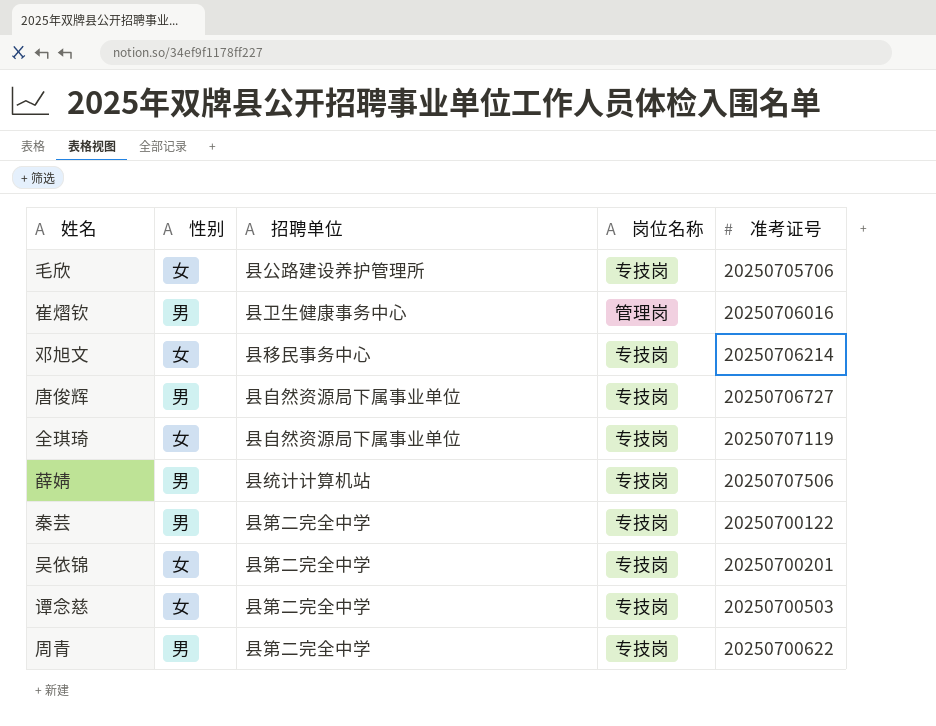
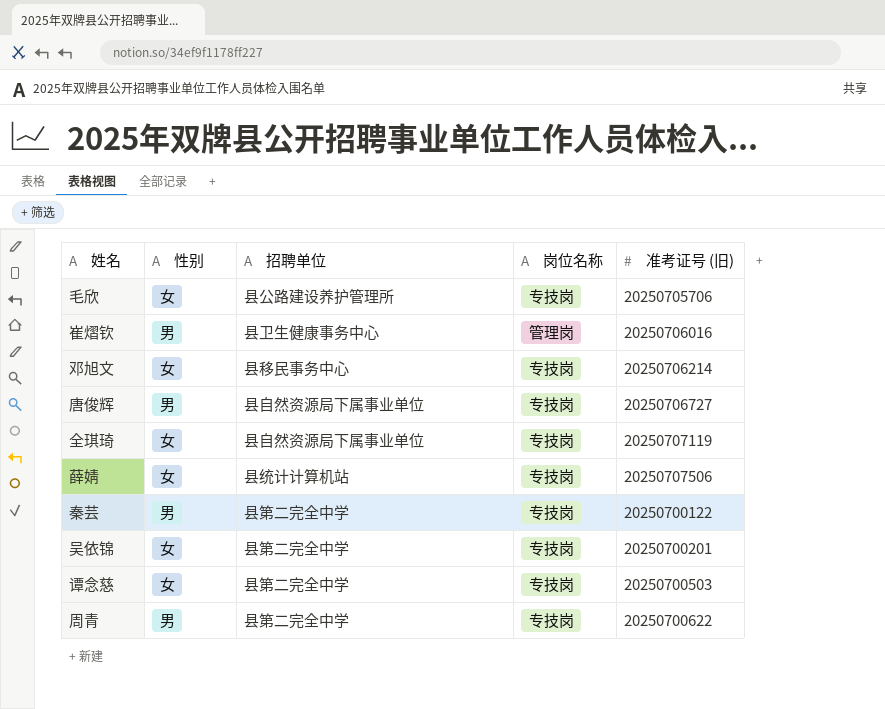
column name: 准考证号 -> 准考证号 (旧)
薛婧 | 性别: 男 -> 女

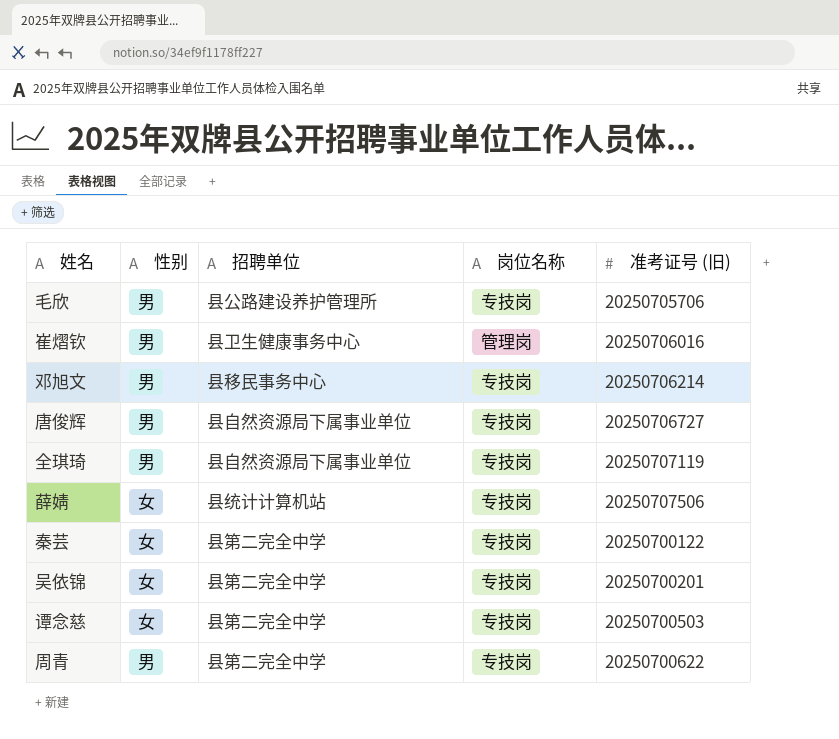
毛欣 | 性别: 女 -> 男
邓旭文 | 性别: 女 -> 男
全琪琦 | 性别: 女 -> 男
秦芸 | 性别: 男 -> 女

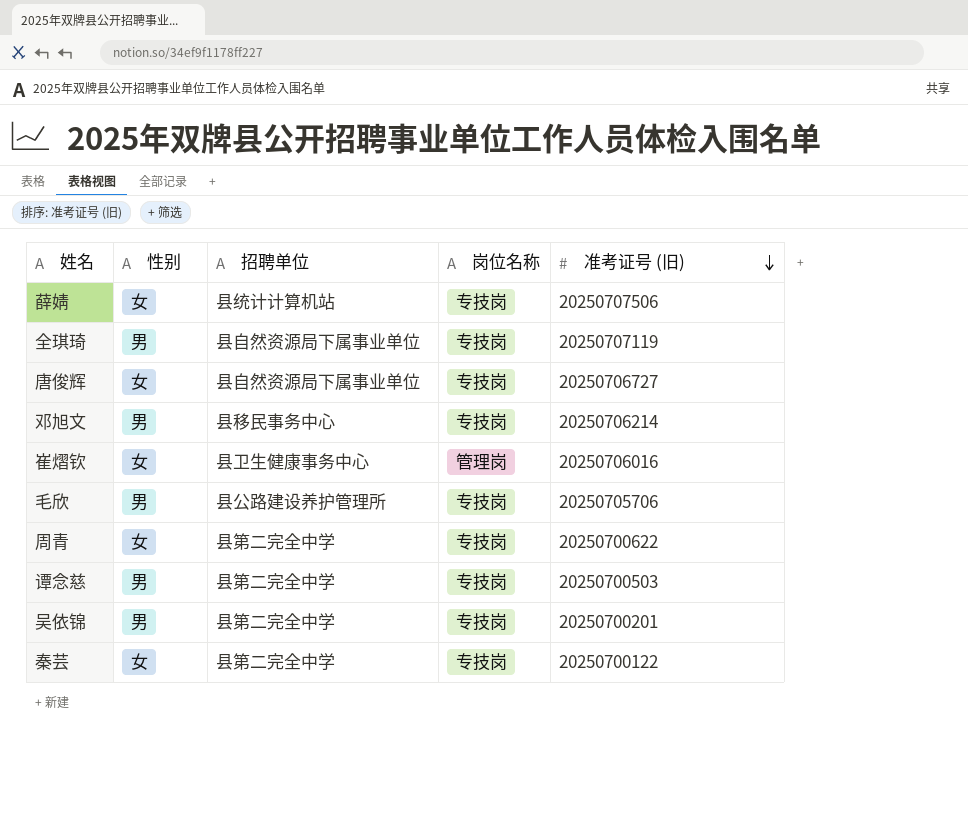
row order: none -> 准考证号 (旧) descending
唐俊辉 | 性别: 男 -> 女
崔熠钦 | 性别: 男 -> 女
周青 | 性别: 男 -> 女
谭念慈 | 性别: 女 -> 男
吴依锦 | 性别: 女 -> 男

